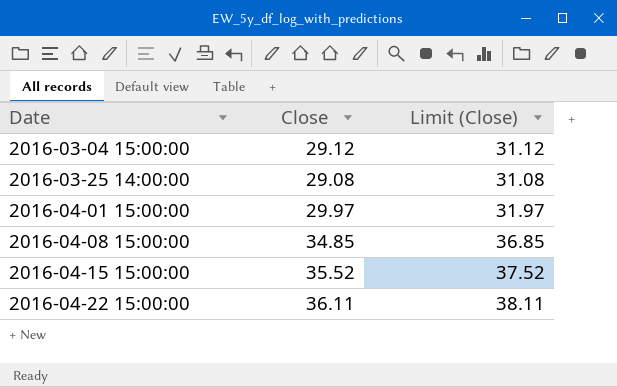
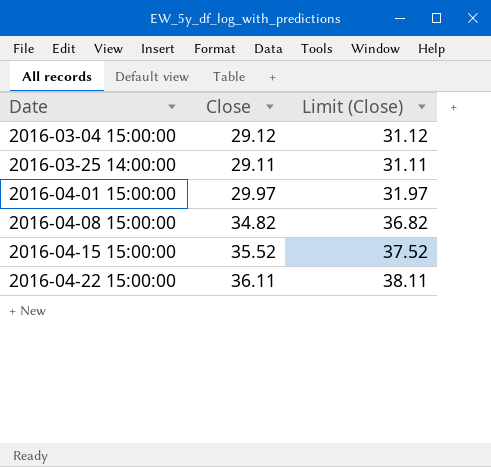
2016-03-25 14:00:00 | Close: 29.08 -> 29.11
2016-03-25 14:00:00 | Limit (Close): 31.08 -> 31.11
2016-04-08 15:00:00 | Close: 34.85 -> 34.82
2016-04-08 15:00:00 | Limit (Close): 36.85 -> 36.82

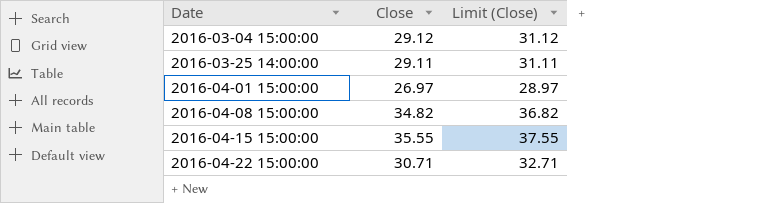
2016-04-01 15:00:00 | Close: 29.97 -> 26.97
2016-04-01 15:00:00 | Limit (Close): 31.97 -> 28.97
2016-04-15 15:00:00 | Close: 35.52 -> 35.55
2016-04-15 15:00:00 | Limit (Close): 37.52 -> 37.55
2016-04-22 15:00:00 | Close: 36.11 -> 30.71
2016-04-22 15:00:00 | Limit (Close): 38.11 -> 32.71

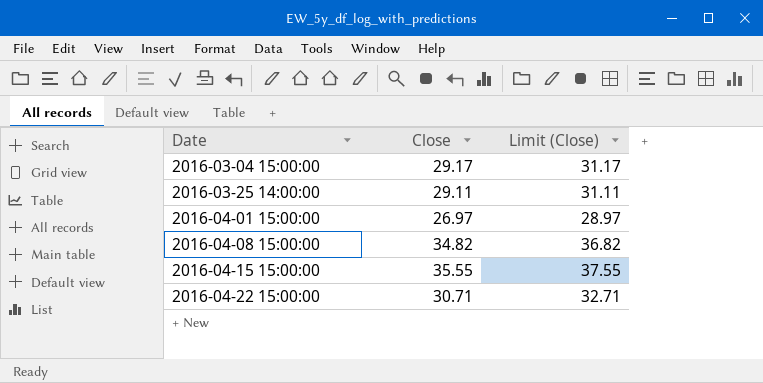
2016-03-04 15:00:00 | Close: 29.12 -> 29.17
2016-03-04 15:00:00 | Limit (Close): 31.12 -> 31.17

